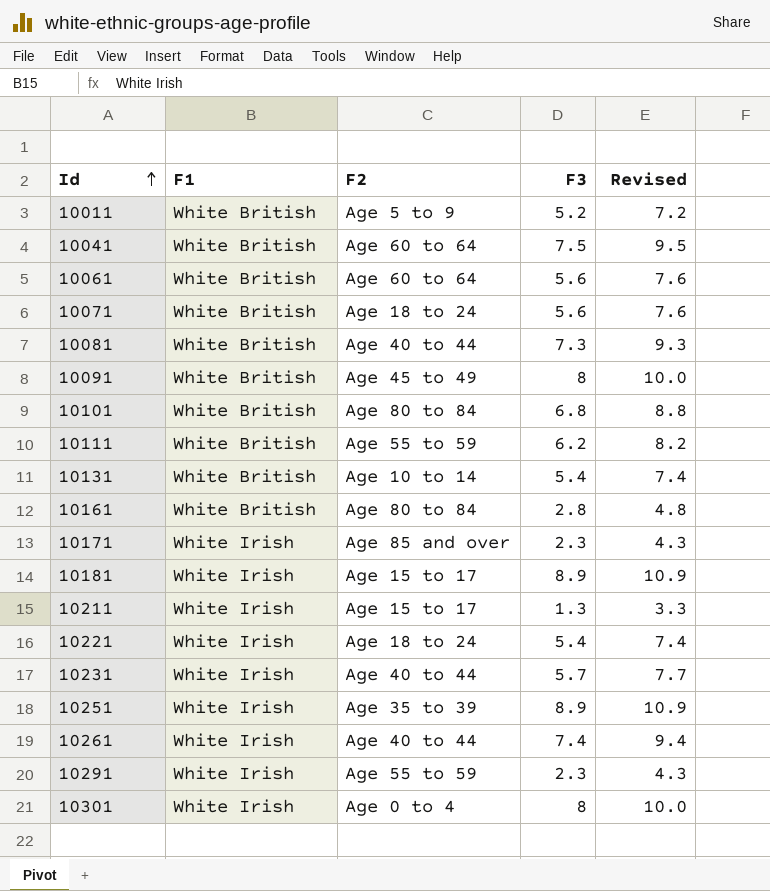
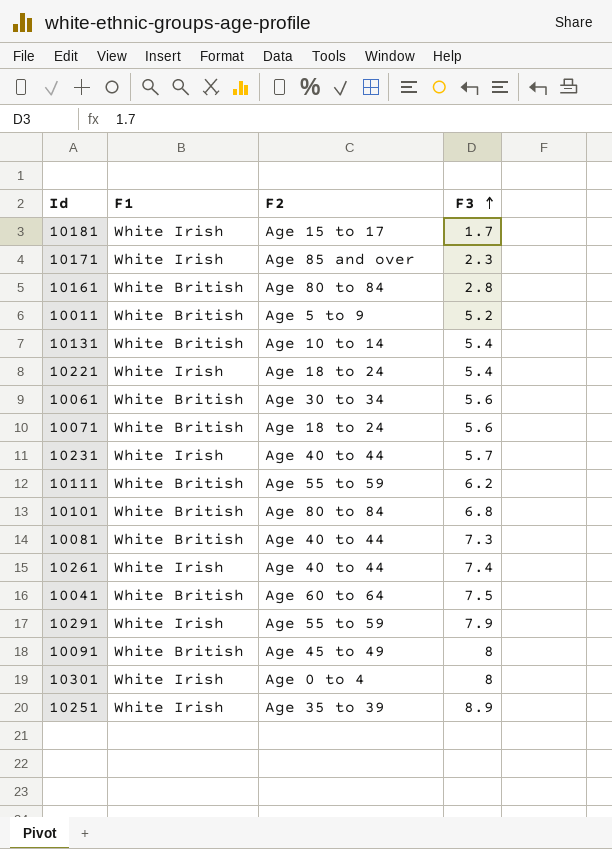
row order: Id ascending -> F3 ascending
column Revised | formula: [F3] + 2 -> none
row 10211: White Irish | Age 15 to 17 | 1.3 | 3.3 -> none
10181 | F3: 8.9 -> 1.7
10061 | F2: Age 60 to 64 -> Age 30 to 34
10291 | F3: 2.3 -> 7.9

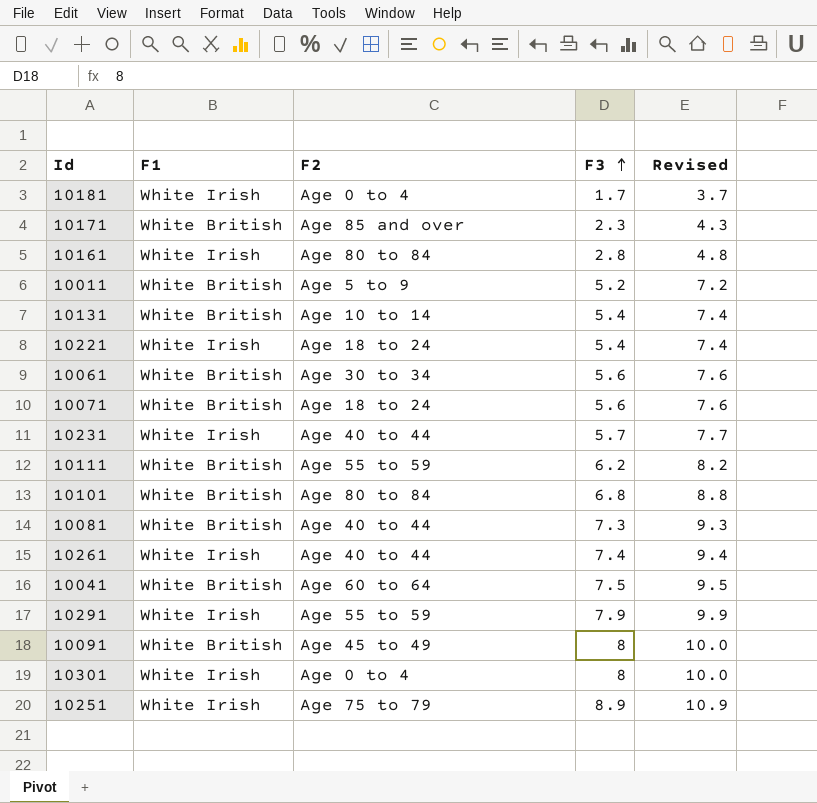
column Revised | formula: none -> [F3] + 2
10181 | F2: Age 15 to 17 -> Age 0 to 4
10171 | F1: White Irish -> White British
10161 | F1: White British -> White Irish
10251 | F2: Age 35 to 39 -> Age 75 to 79

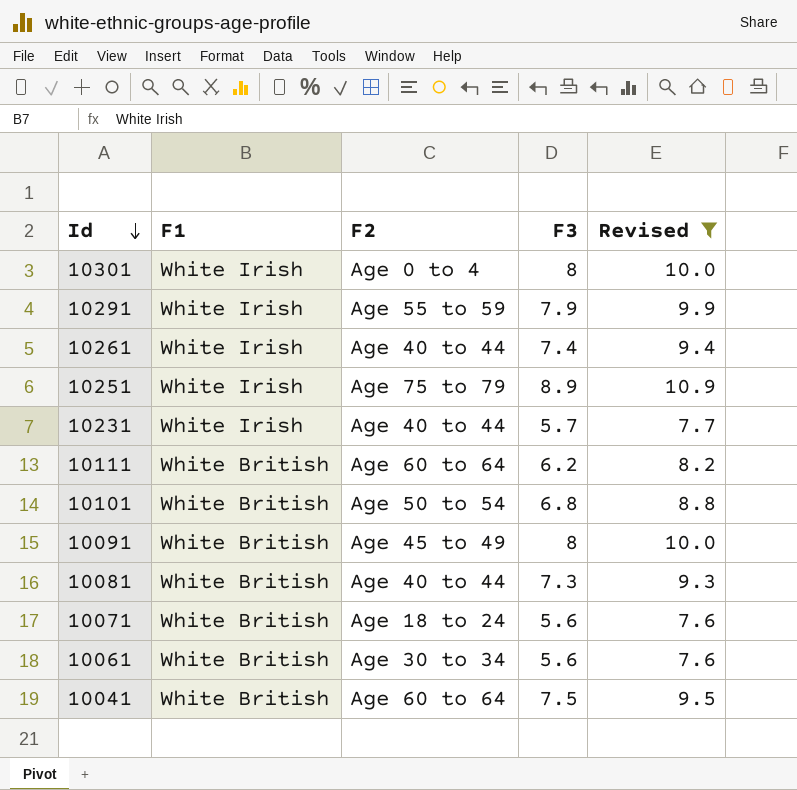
filter: none -> Revised >= 7.6
row order: F3 ascending -> Id descending
10111 | F2: Age 55 to 59 -> Age 60 to 64
10101 | F2: Age 80 to 84 -> Age 50 to 54

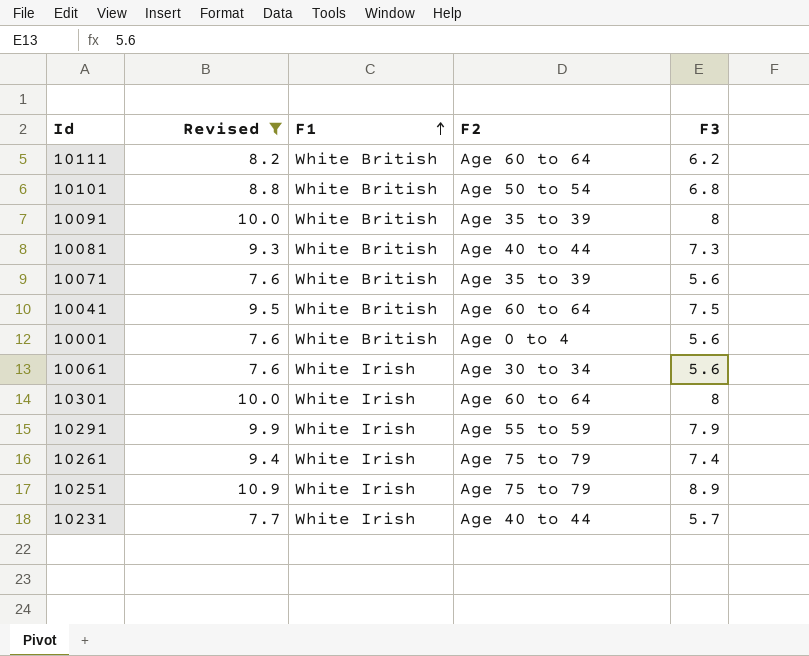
row order: Id descending -> F1 ascending
column Revised | position: 5 -> 2
10091 | F2: Age 45 to 49 -> Age 35 to 39
10071 | F2: Age 18 to 24 -> Age 35 to 39
row 10001: none -> 7.6 | White British | Age 0 to 4 | 5.6
10061 | F1: White British -> White Irish
10301 | F2: Age 0 to 4 -> Age 60 to 64
10261 | F2: Age 40 to 44 -> Age 75 to 79

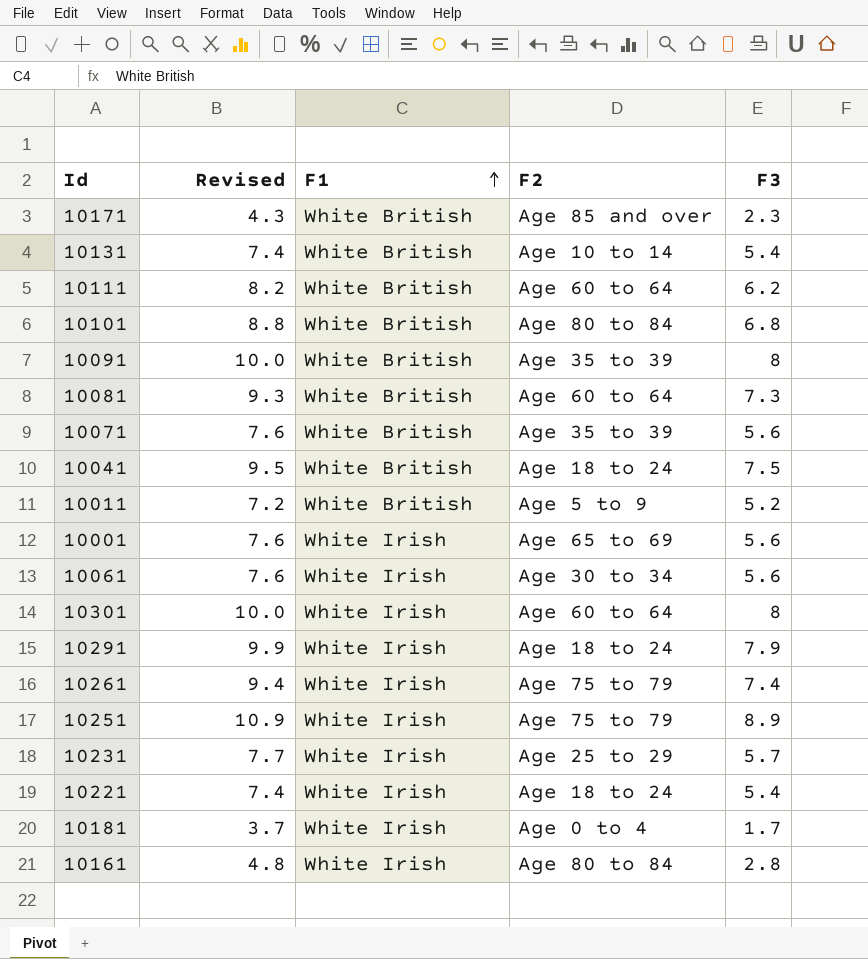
filter: Revised >= 7.6 -> none
10101 | F2: Age 50 to 54 -> Age 80 to 84
10081 | F2: Age 40 to 44 -> Age 60 to 64
10041 | F2: Age 60 to 64 -> Age 18 to 24
10001 | F1: White British -> White Irish
10001 | F2: Age 0 to 4 -> Age 65 to 69
10291 | F2: Age 55 to 59 -> Age 18 to 24
10231 | F2: Age 40 to 44 -> Age 25 to 29

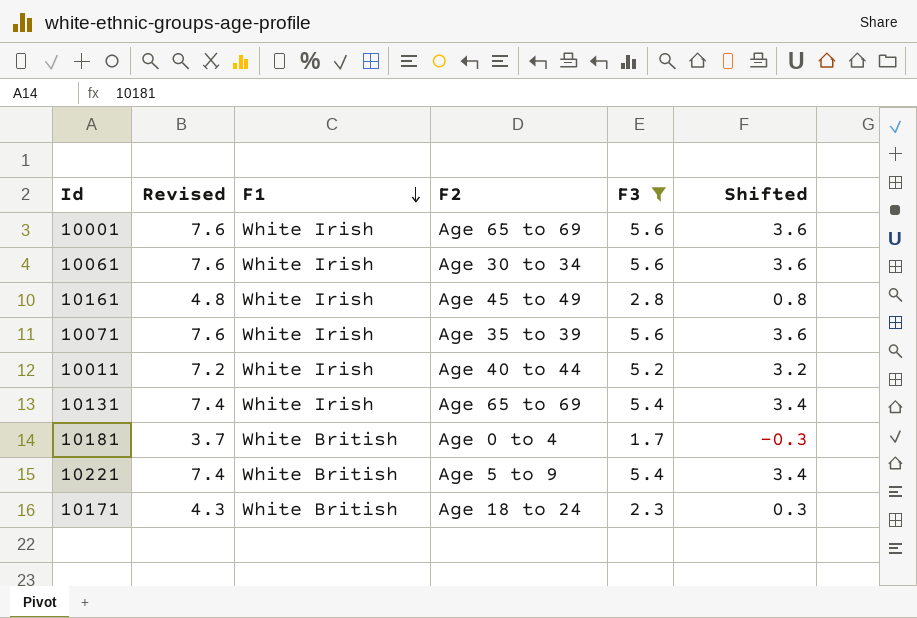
filter: none -> F3 <= 5.6
row order: F1 ascending -> F1 descending
column Shifted | formula: none -> [F3] - 2
10161 | F2: Age 80 to 84 -> Age 45 to 49
10071 | F1: White British -> White Irish
10011 | F1: White British -> White Irish
10011 | F2: Age 5 to 9 -> Age 40 to 44
10131 | F1: White British -> White Irish
10131 | F2: Age 10 to 14 -> Age 65 to 69
10181 | F1: White Irish -> White British
10221 | F1: White Irish -> White British
10221 | F2: Age 18 to 24 -> Age 5 to 9
10171 | F2: Age 85 and over -> Age 18 to 24

